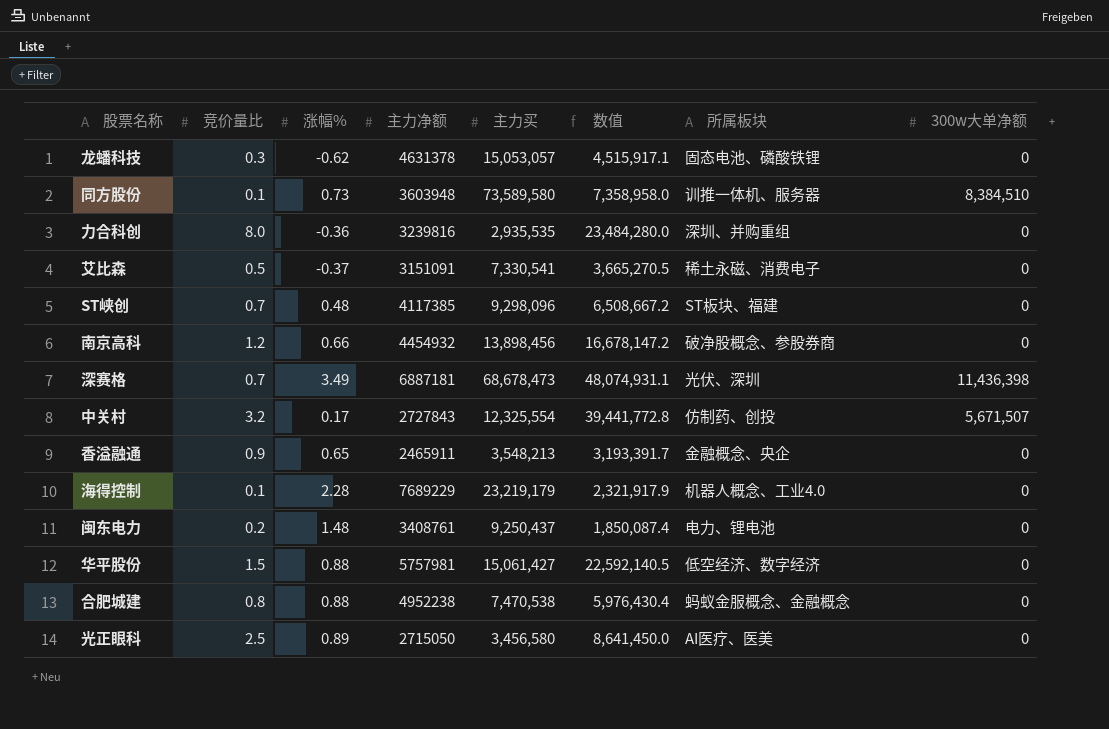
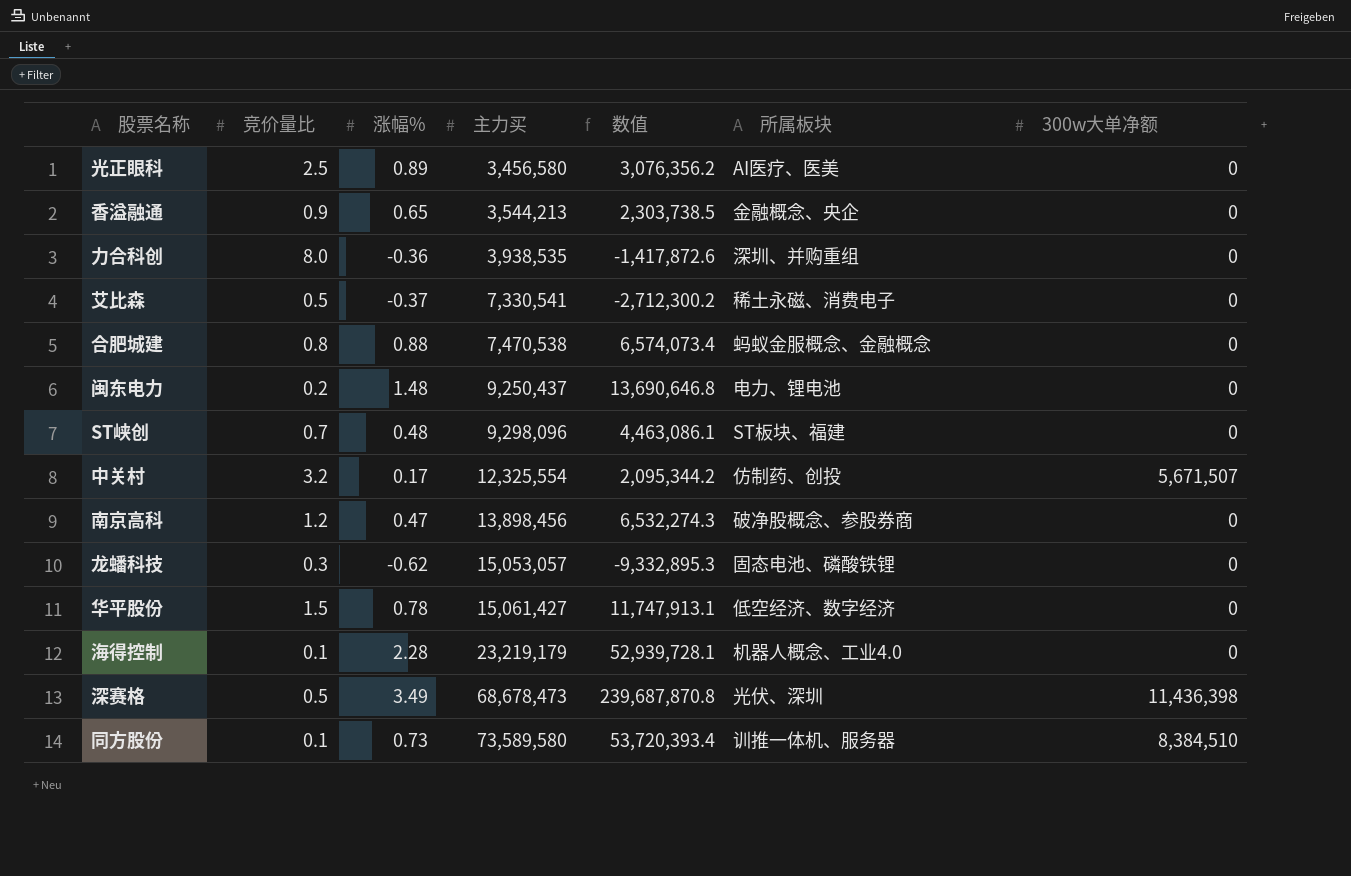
row order: none -> 主力买 ascending
column 主力净额 | position: 4 -> none
column 数值 | formula: [竞价量比] * [主力买] -> [涨幅%] * [主力买]
香溢融通 | 主力买: 3,548,213 -> 3,544,213
力合科创 | 主力买: 2,935,535 -> 3,938,535
南京高科 | 涨幅%: 0.66 -> 0.47
华平股份 | 涨幅%: 0.88 -> 0.78
深赛格 | 竞价量比: 0.7 -> 0.5

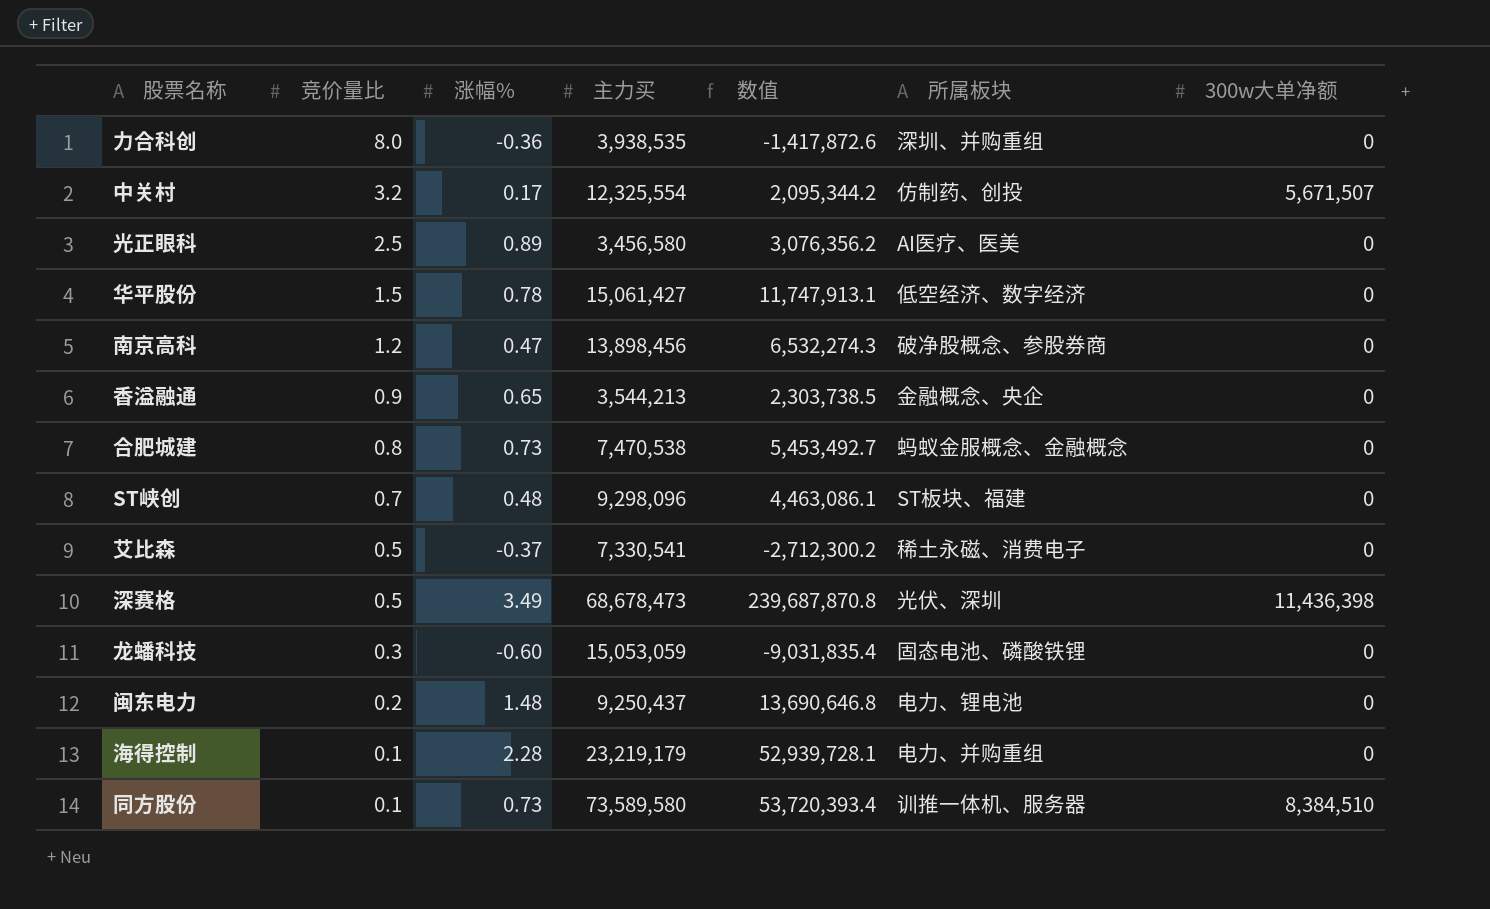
row order: 主力买 ascending -> 竞价量比 descending
合肥城建 | 涨幅%: 0.88 -> 0.73
合肥城建 | 数值: 6,574,073.4 -> 5,453,492.7
龙蟠科技 | 涨幅%: -0.62 -> -0.60
龙蟠科技 | 主力买: 15,053,057 -> 15,053,059
龙蟠科技 | 数值: -9,332,895.3 -> -9,031,835.4
海得控制 | 所属板块: 机器人概念、工业4.0 -> 电力、并购重组

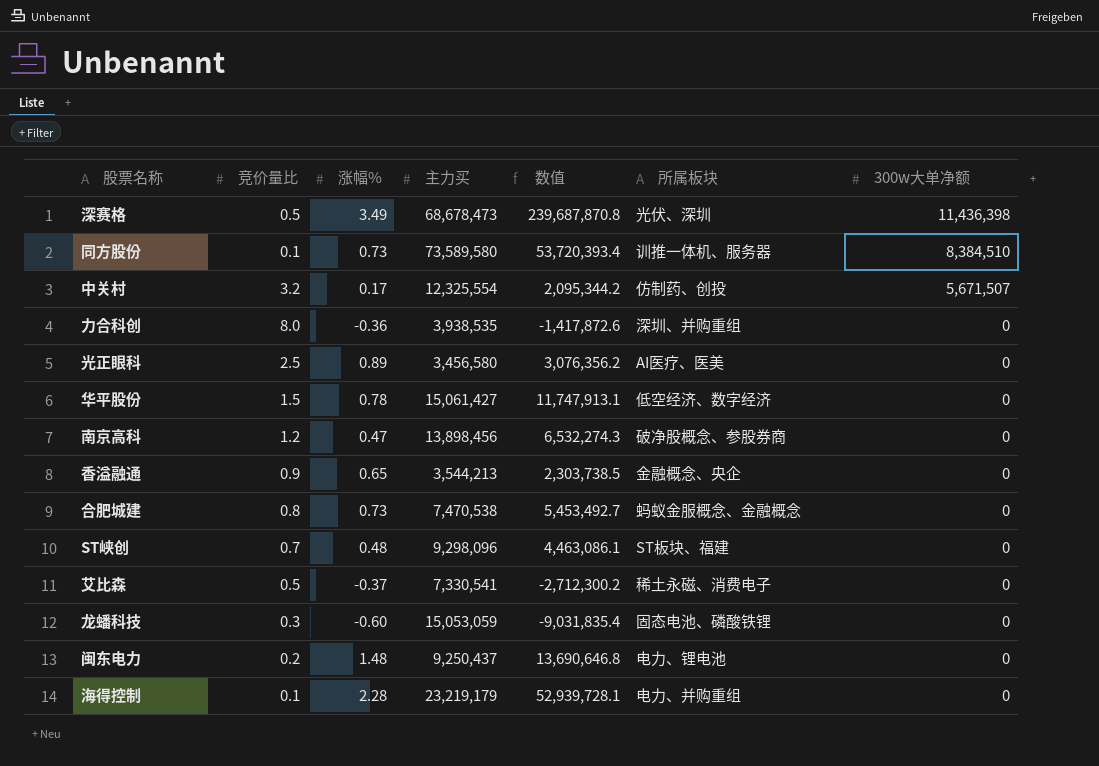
row order: 竞价量比 descending -> 300w大单净额 descending

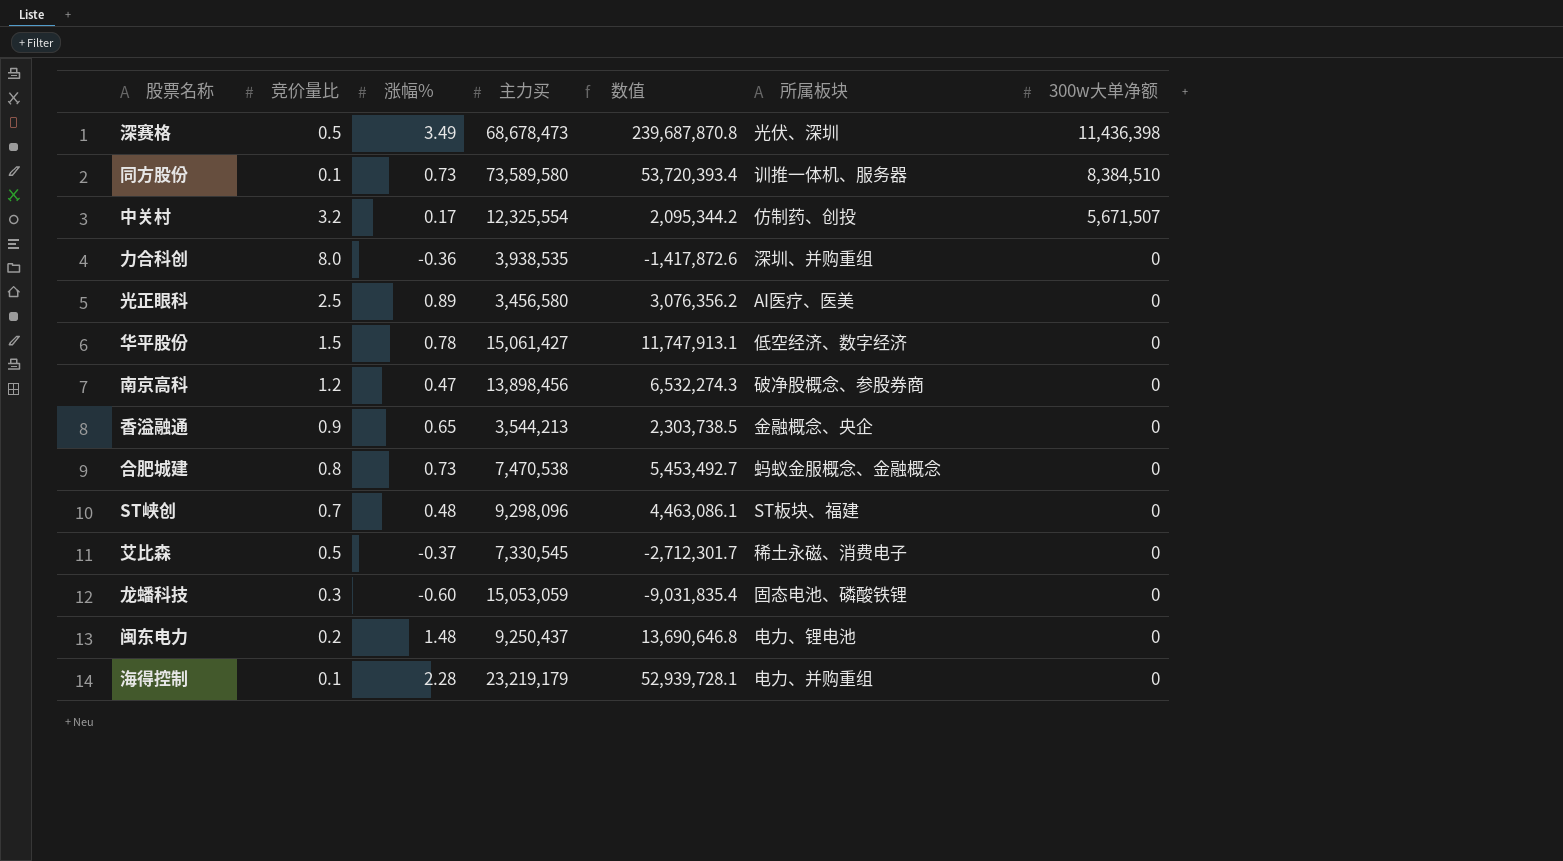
艾比森 | 主力买: 7,330,541 -> 7,330,545
艾比森 | 数值: -2,712,300.2 -> -2,712,301.7

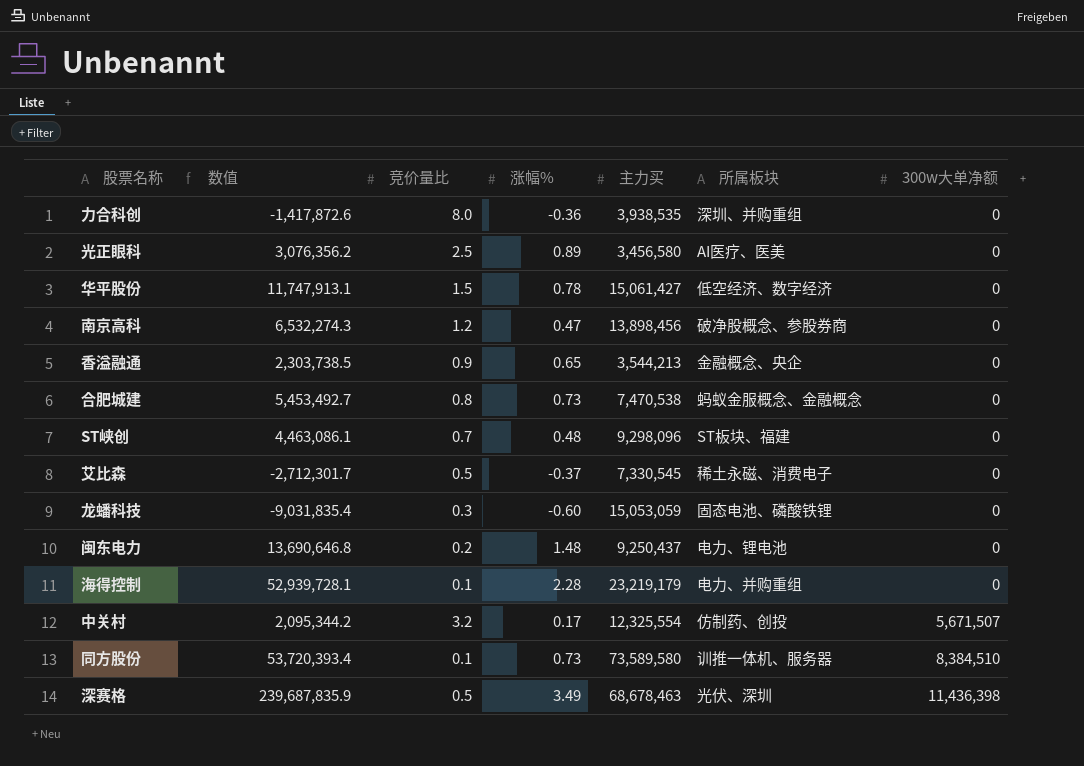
row order: 300w大单净额 descending -> 300w大单净额 ascending
column 数值 | position: 5 -> 2
深赛格 | 数值: 239,687,870.8 -> 239,687,835.9
深赛格 | 主力买: 68,678,473 -> 68,678,463

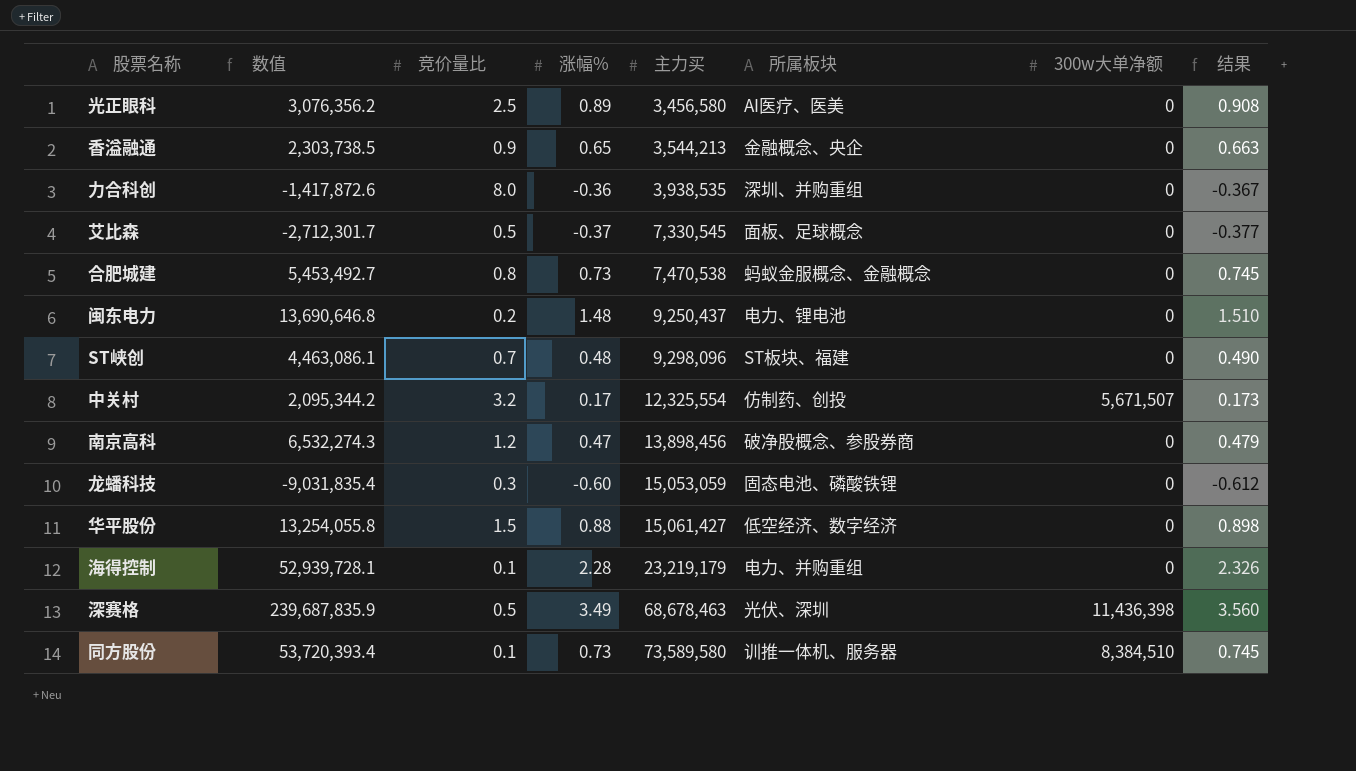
row order: 300w大单净额 ascending -> 主力买 ascending
column 结果 | formula: none -> [涨幅%] * 1.02
艾比森 | 所属板块: 稀土永磁、消费电子 -> 面板、足球概念
华平股份 | 数值: 11,747,913.1 -> 13,254,055.8
华平股份 | 涨幅%: 0.78 -> 0.88

